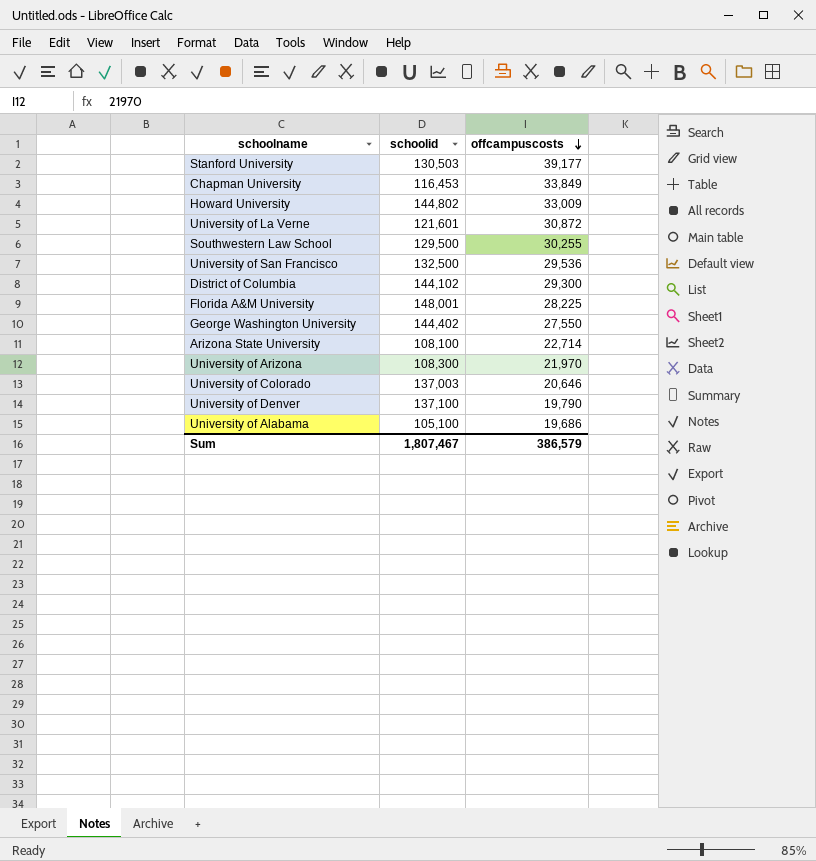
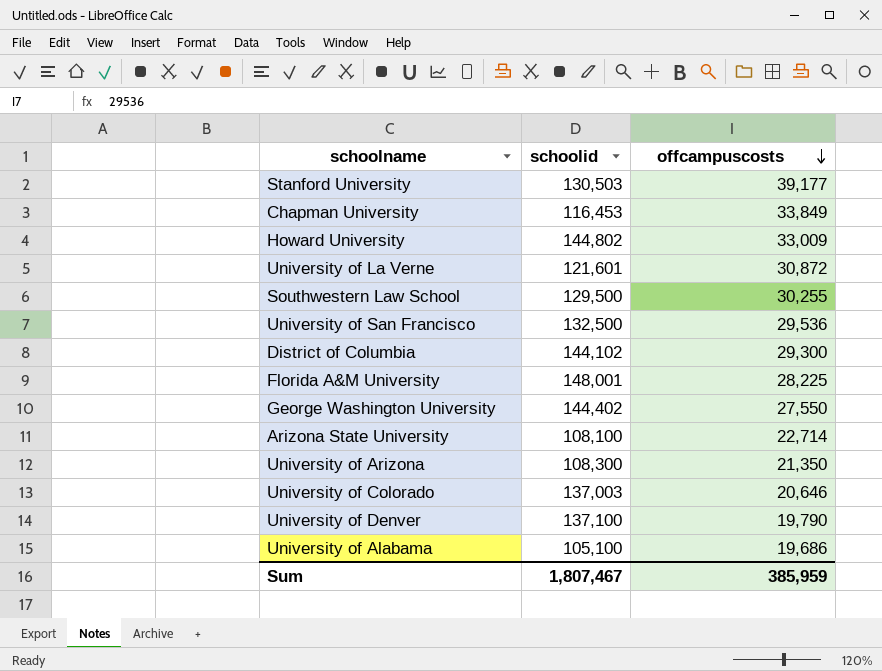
University of Arizona | offcampuscosts: 21,970 -> 21,350
Sum | offcampuscosts: 386,579 -> 385,959

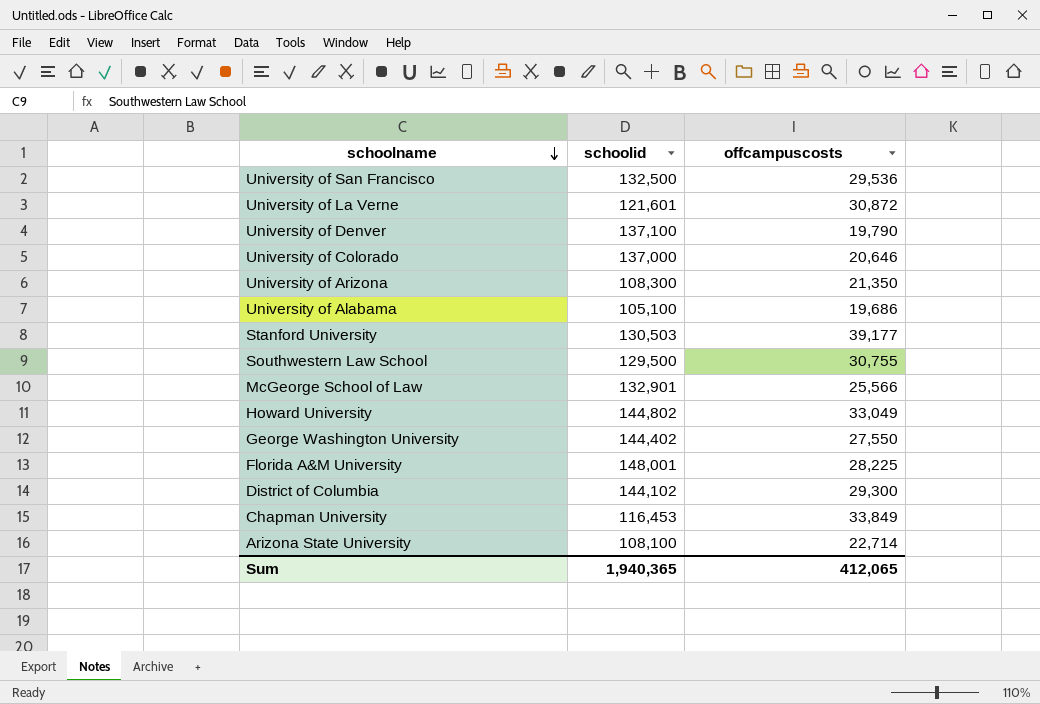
row order: offcampuscosts descending -> schoolname descending
University of Colorado | schoolid: 137,003 -> 137,000
Southwestern Law School | offcampuscosts: 30,255 -> 30,755
row McGeorge School of Law: none -> 132,901 | 25,566
Howard University | offcampuscosts: 33,009 -> 33,049
Sum | schoolid: 1,807,467 -> 1,940,365
Sum | offcampuscosts: 385,959 -> 412,065

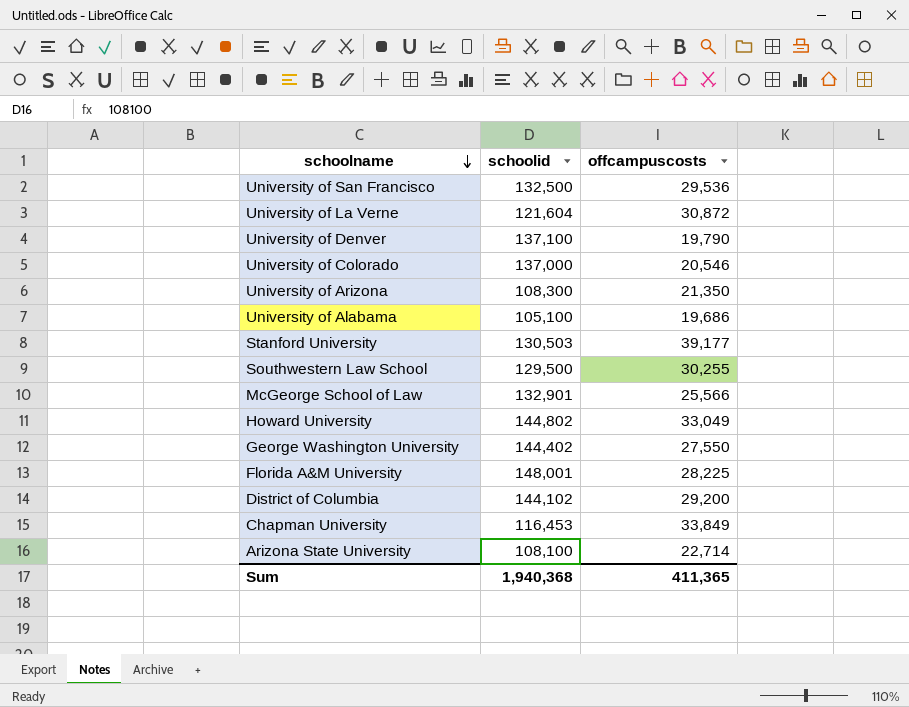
University of La Verne | schoolid: 121,601 -> 121,604
University of Colorado | offcampuscosts: 20,646 -> 20,546
Southwestern Law School | offcampuscosts: 30,755 -> 30,255
District of Columbia | offcampuscosts: 29,300 -> 29,200
Sum | schoolid: 1,940,365 -> 1,940,368
Sum | offcampuscosts: 412,065 -> 411,365

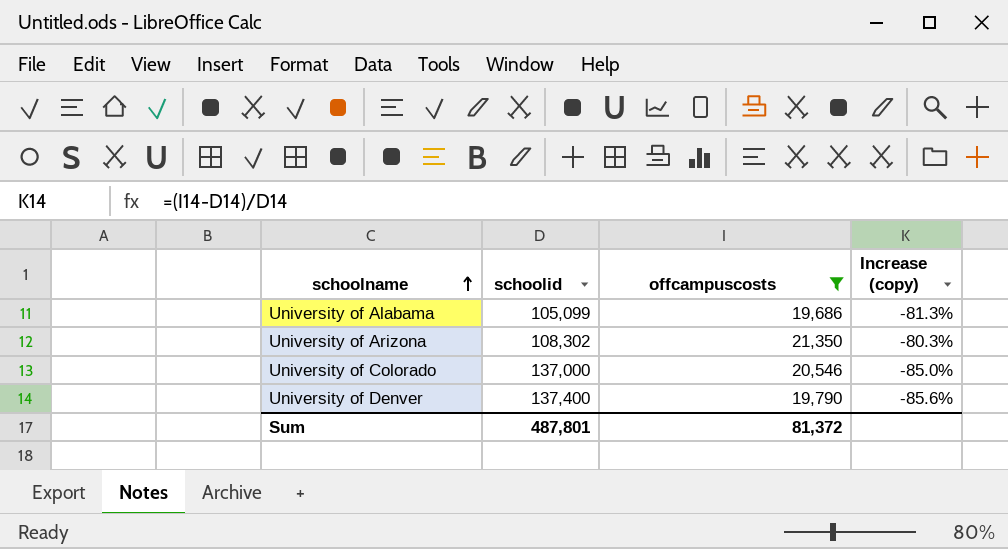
filter: none -> offcampuscosts <= 21,350
row order: schoolname descending -> schoolname ascending
column Increase (copy) | formula: none -> ([offcampuscosts] - [schoolid]) / [schoolid]
University of Alabama | schoolid: 105,100 -> 105,099
University of Arizona | schoolid: 108,300 -> 108,302
University of Denver | schoolid: 137,100 -> 137,400
Sum | schoolid: 1,940,368 -> 487,801
Sum | offcampuscosts: 411,365 -> 81,372

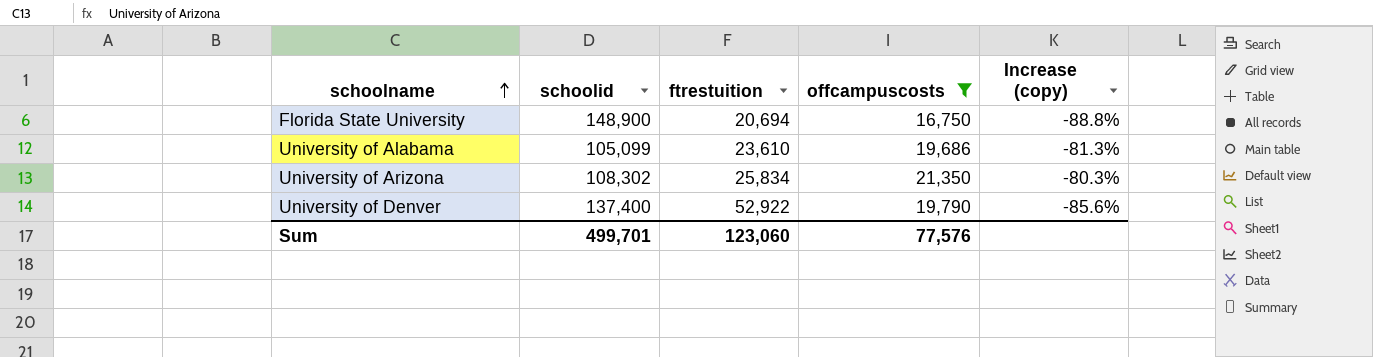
column ftrestuition | position: none -> 3
row University of Colorado: 137,000 | 20,546 | -85.0% -> none
row Florida State University: none -> 148,900 | 20,694 | 16,750 | -88.8%
Sum | schoolid: 487,801 -> 499,701
Sum | offcampuscosts: 81,372 -> 77,576

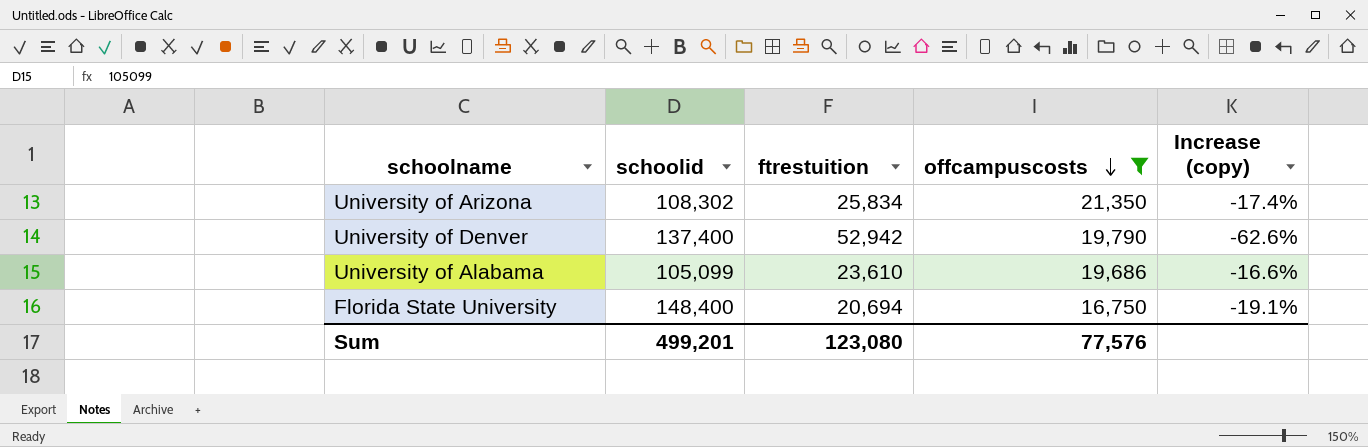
row order: schoolname ascending -> offcampuscosts descending
column Increase (copy) | formula: ([offcampuscosts] - [schoolid]) / [schoolid] -> ([offcampuscosts] - [ftrestuition]) / [ftrestuition]
University of Denver | ftrestuition: 52,922 -> 52,942
Florida State University | schoolid: 148,900 -> 148,400
Sum | schoolid: 499,701 -> 499,201
Sum | ftrestuition: 123,060 -> 123,080

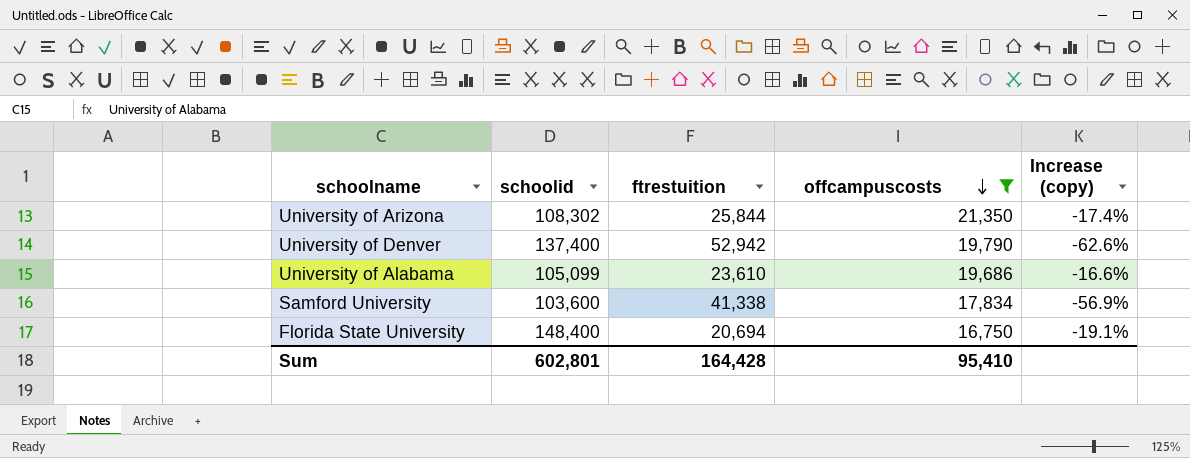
University of Arizona | ftrestuition: 25,834 -> 25,844
row Samford University: none -> 103,600 | 41,338 | 17,834 | -56.9%
Sum | schoolid: 499,201 -> 602,801
Sum | ftrestuition: 123,080 -> 164,428
Sum | offcampuscosts: 77,576 -> 95,410

